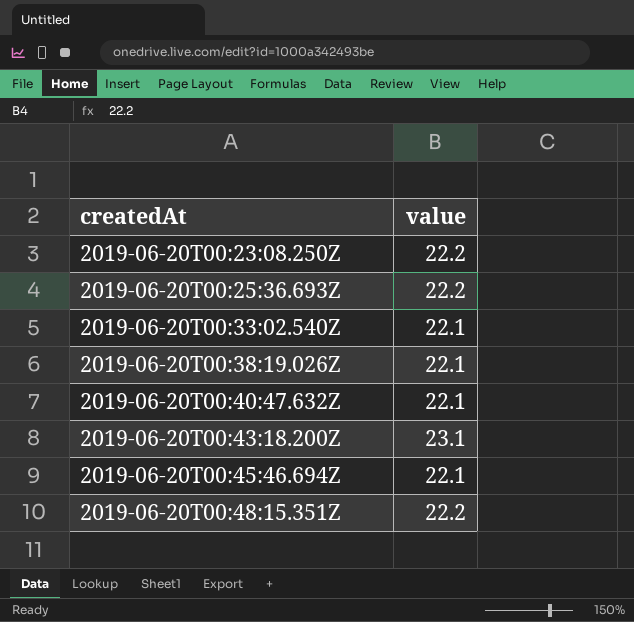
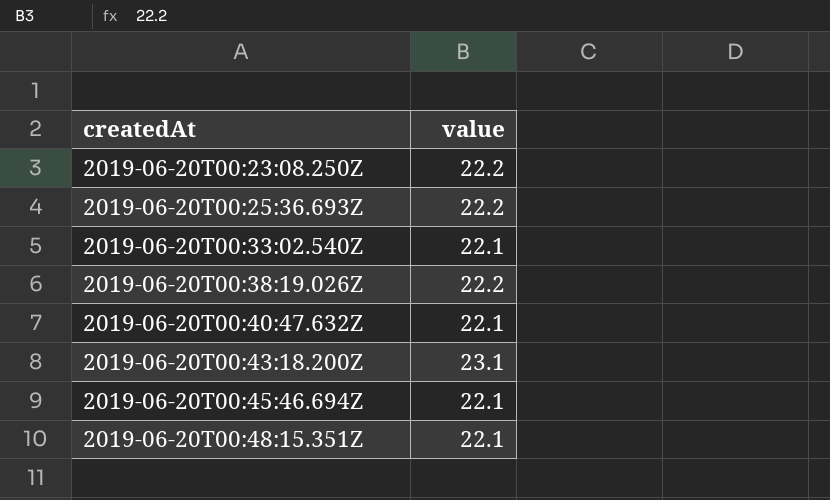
2019-06-20T00:38:19.026Z | value: 22.1 -> 22.2
2019-06-20T00:48:15.351Z | value: 22.2 -> 22.1

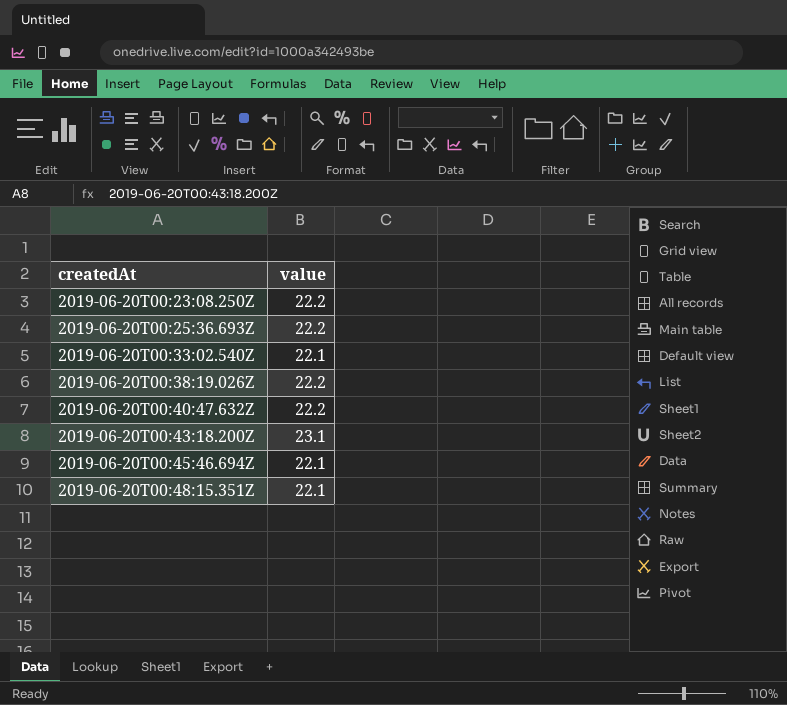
2019-06-20T00:40:47.632Z | value: 22.1 -> 22.2

